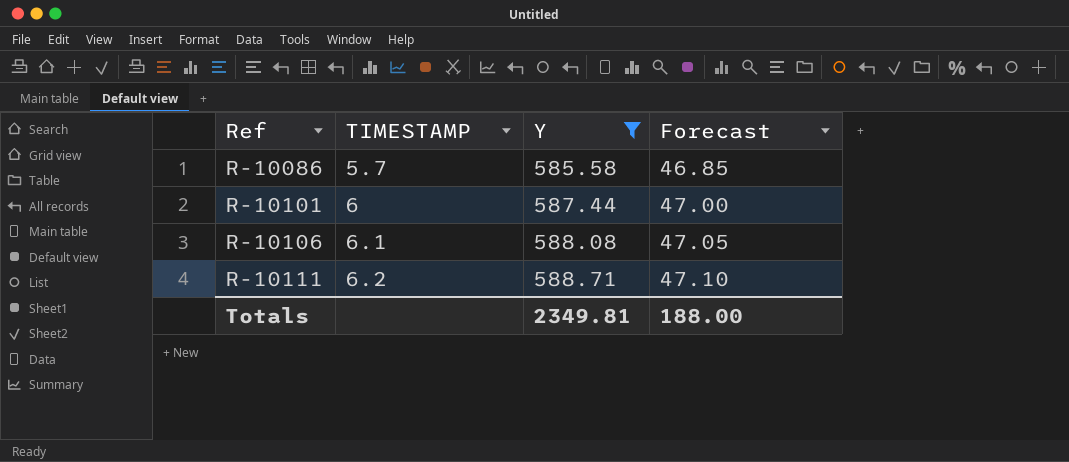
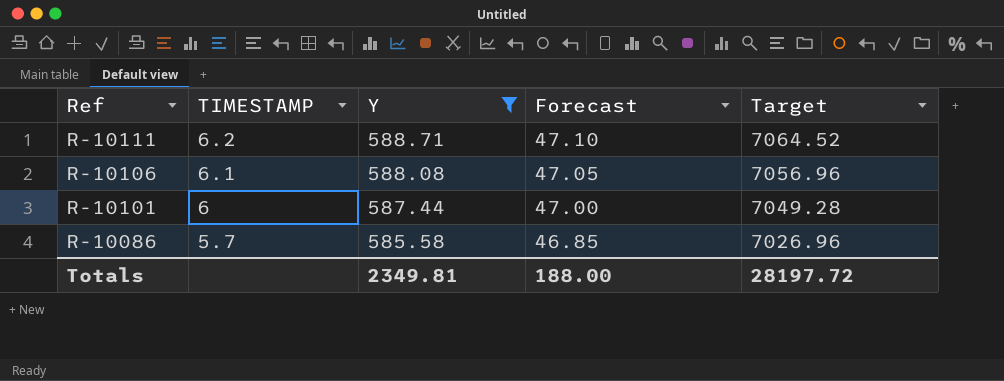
row order: Ref ascending -> Ref descending
column Target | formula: none -> [Y] * 12

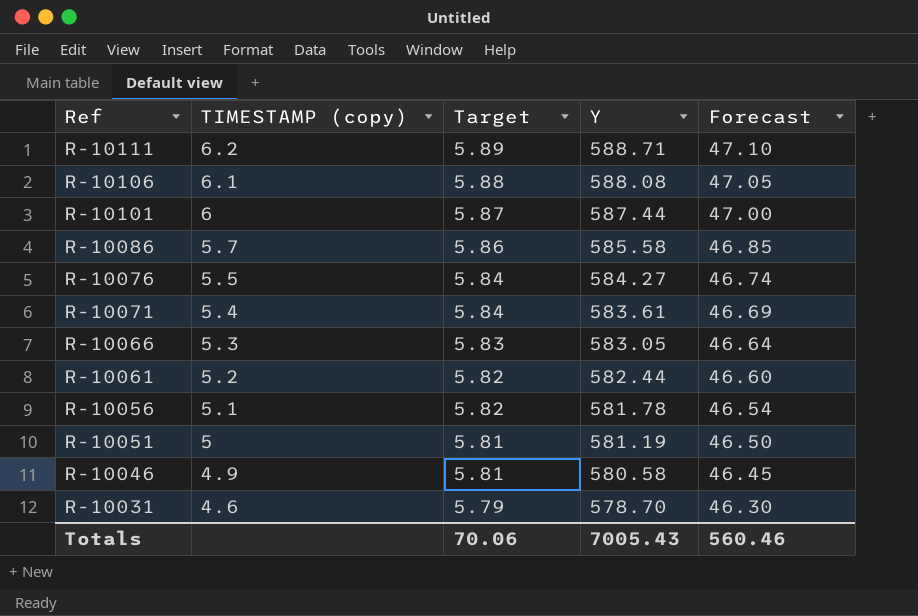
filter: Y >= 585.58 -> none
column name: TIMESTAMP -> TIMESTAMP (copy)
column Target | formula: [Y] * 12 -> [Y] * 0.01
column Target | position: 5 -> 3
Totals | Target: 28197.72 -> 70.06
Totals | Y: 2349.81 -> 7005.43
Totals | Forecast: 188.00 -> 560.46

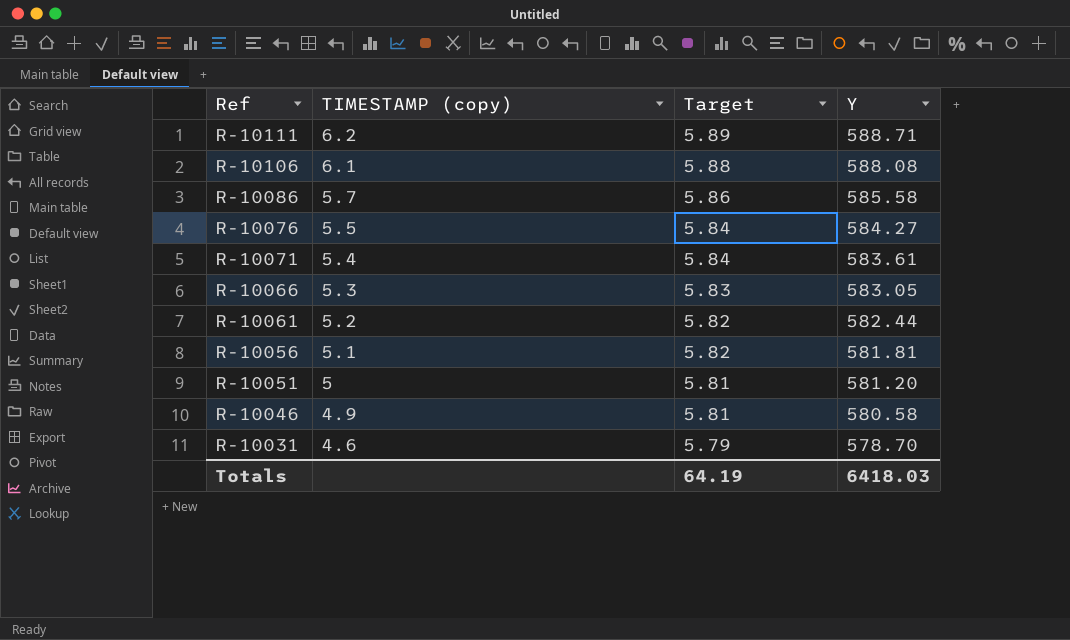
column Forecast | formula: [Y] * 0.08 -> none
row R-10101: 6 | 5.87 | 587.44 | 47.00 -> none
R-10056 | Y: 581.78 -> 581.81
R-10051 | Y: 581.19 -> 581.20
Totals | Target: 70.06 -> 64.19
Totals | Y: 7005.43 -> 6418.03

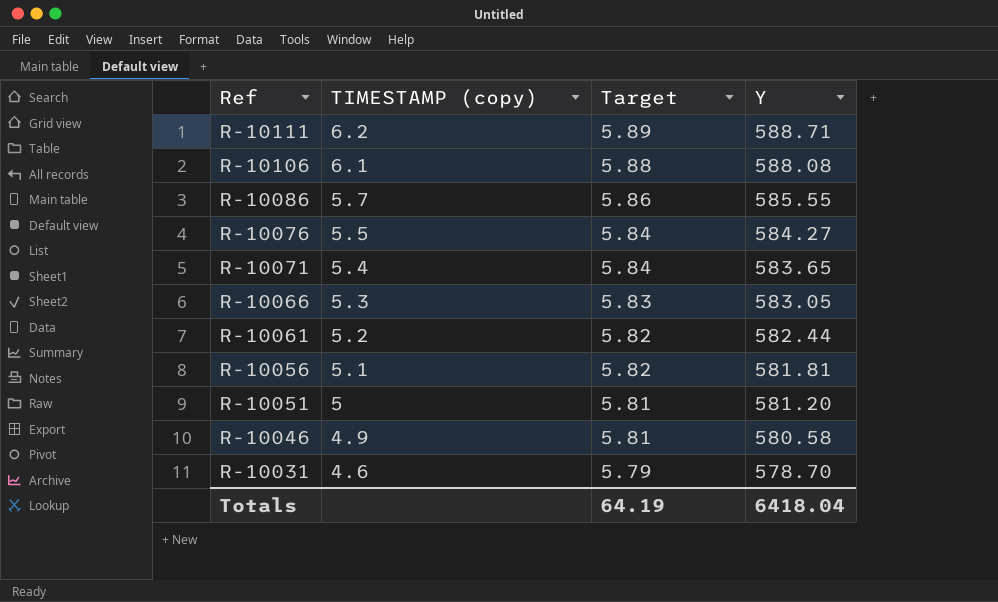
R-10086 | Y: 585.58 -> 585.55
R-10071 | Y: 583.61 -> 583.65
Totals | Y: 6418.03 -> 6418.04

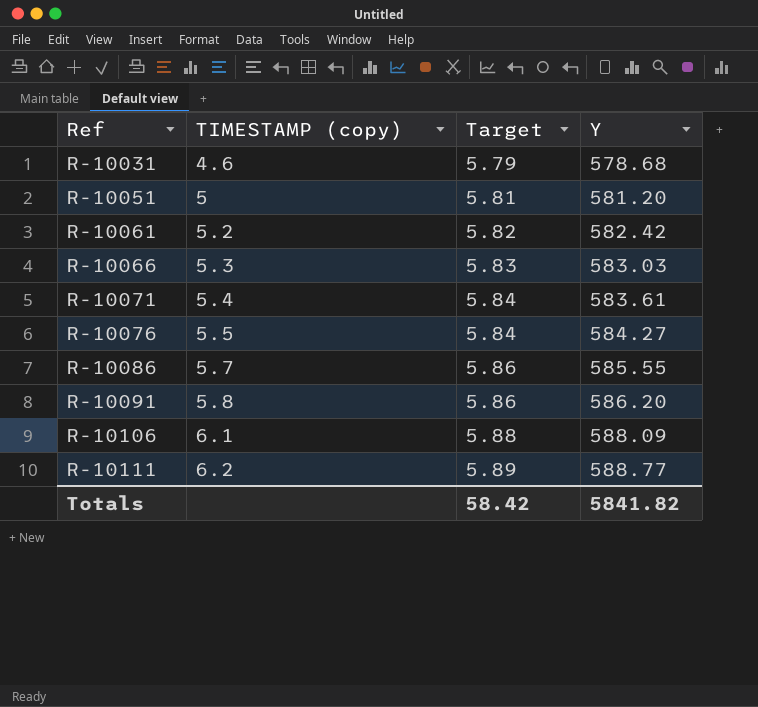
row order: Ref descending -> Ref ascending
row R-10056: 5.1 | 5.82 | 581.81 -> none
row R-10046: 4.9 | 5.81 | 580.58 -> none
R-10031 | Y: 578.70 -> 578.68
R-10061 | Y: 582.44 -> 582.42
R-10066 | Y: 583.05 -> 583.03
R-10071 | Y: 583.65 -> 583.61
row R-10091: none -> 5.8 | 5.86 | 586.20
R-10106 | Y: 588.08 -> 588.09
R-10111 | Y: 588.71 -> 588.77
Totals | Target: 64.19 -> 58.42
Totals | Y: 6418.04 -> 5841.82

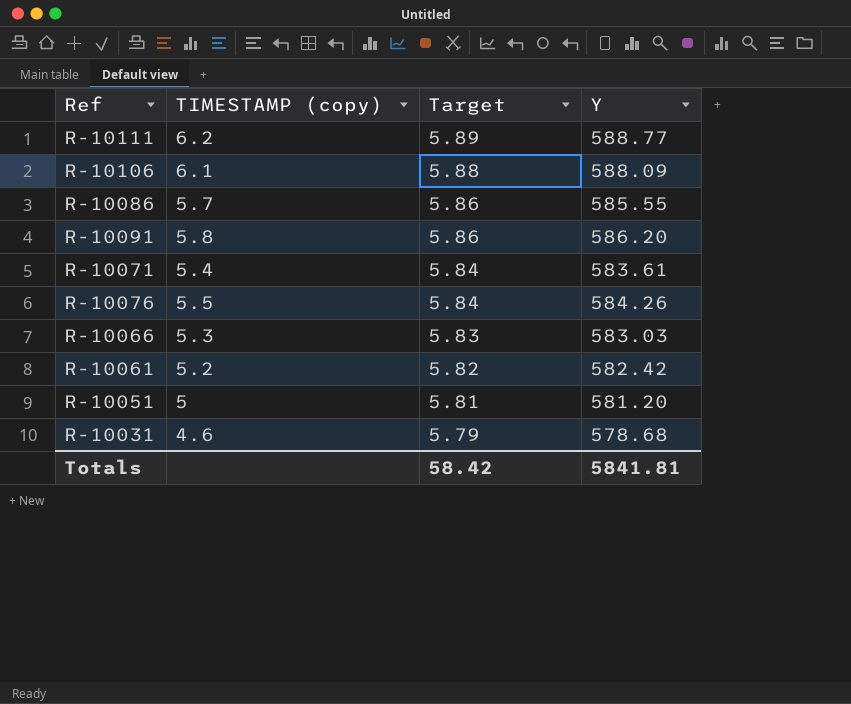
row order: Ref ascending -> Target descending
R-10076 | Y: 584.27 -> 584.26
Totals | Y: 5841.82 -> 5841.81

